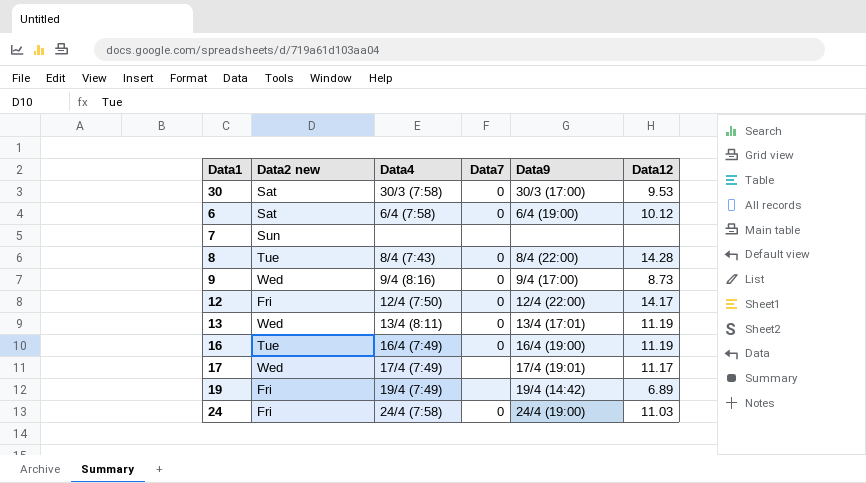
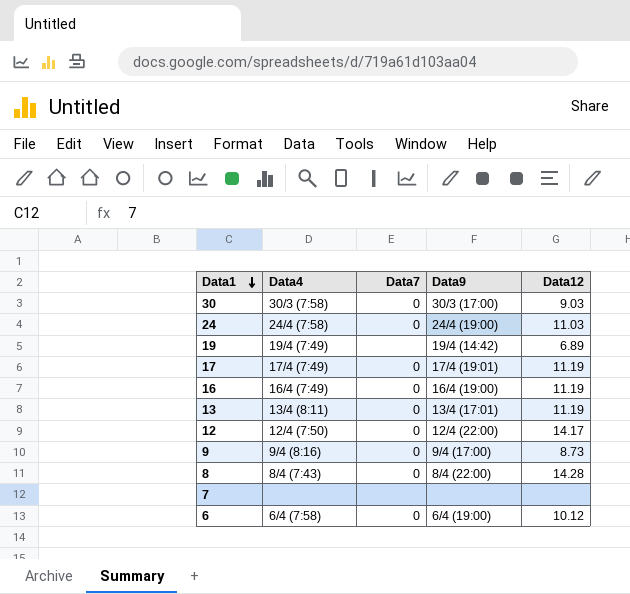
row order: none -> Data1 descending
column Data2 new | position: 2 -> none
30 | Data12: 9.53 -> 9.03
17 | Data7: none -> 0
17 | Data12: 11.17 -> 11.19

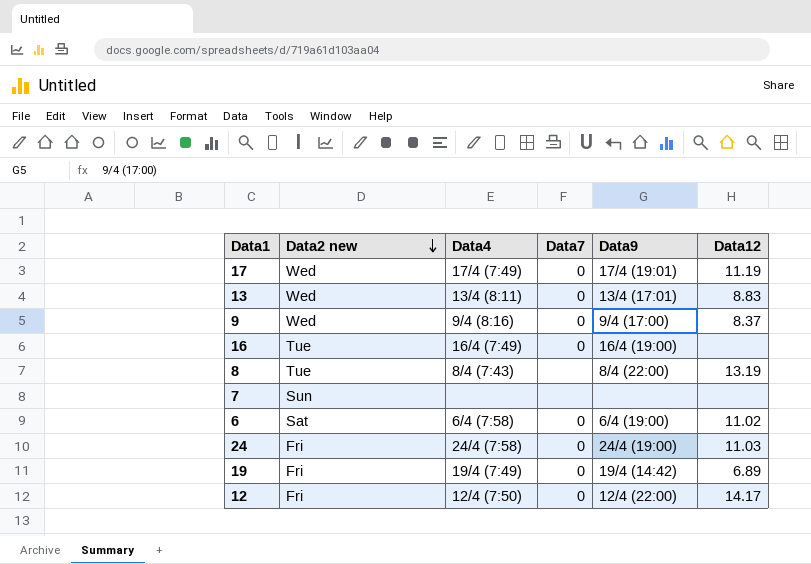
row order: Data1 descending -> Data2 new descending
column Data2 new | position: none -> 2
row 30: 30/3 (7:58) | 0 | 30/3 (17:00) | 9.03 -> none
13 | Data12: 11.19 -> 8.83
9 | Data12: 8.73 -> 8.37
16 | Data12: 11.19 -> none
8 | Data7: 0 -> none
8 | Data12: 14.28 -> 13.19
6 | Data12: 10.12 -> 11.02
19 | Data7: none -> 0

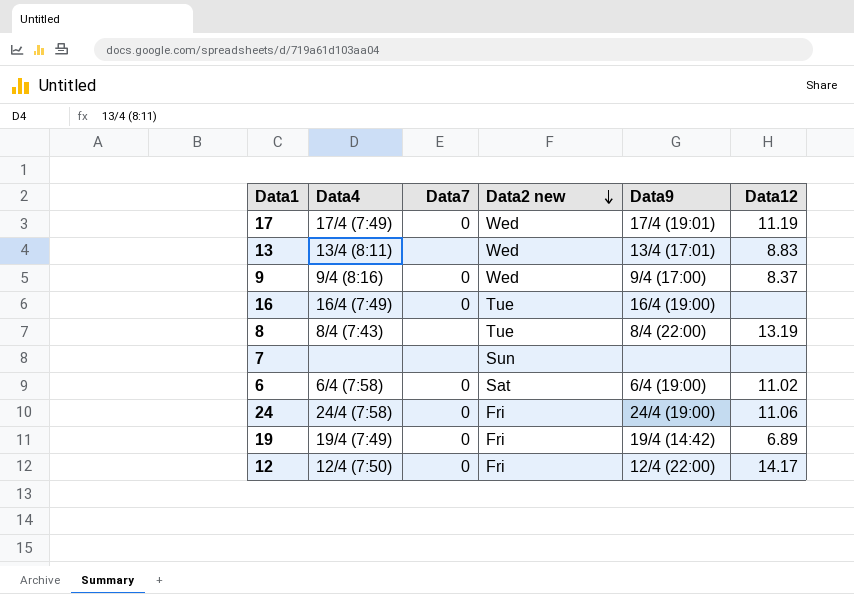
column Data2 new | position: 2 -> 4
13 | Data7: 0 -> none
24 | Data12: 11.03 -> 11.06

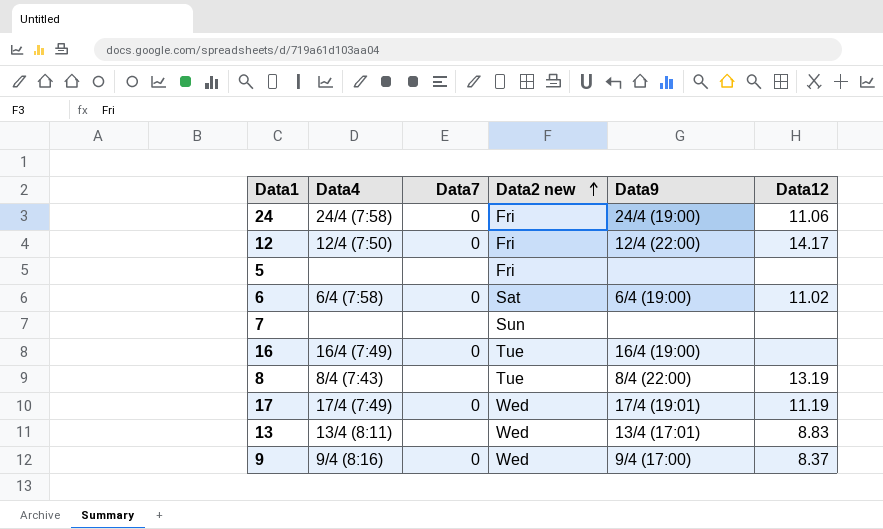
row order: Data2 new descending -> Data2 new ascending
row 19: 19/4 (7:49) | 0 | Fri | 19/4 (14:42) | 6.89 -> none
row 5: none -> none | none | Fri | none | none

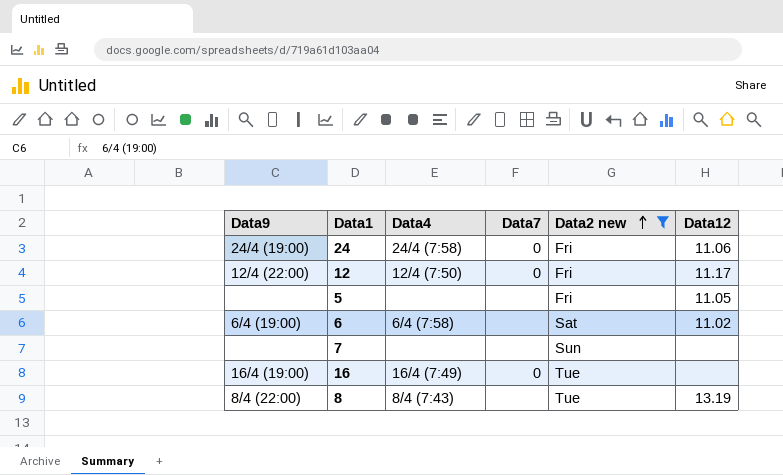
filter: none -> Data2 new != Wed
column Data9 | position: 5 -> 1
12 | Data12: 14.17 -> 11.17
5 | Data12: none -> 11.05
6 | Data7: 0 -> none

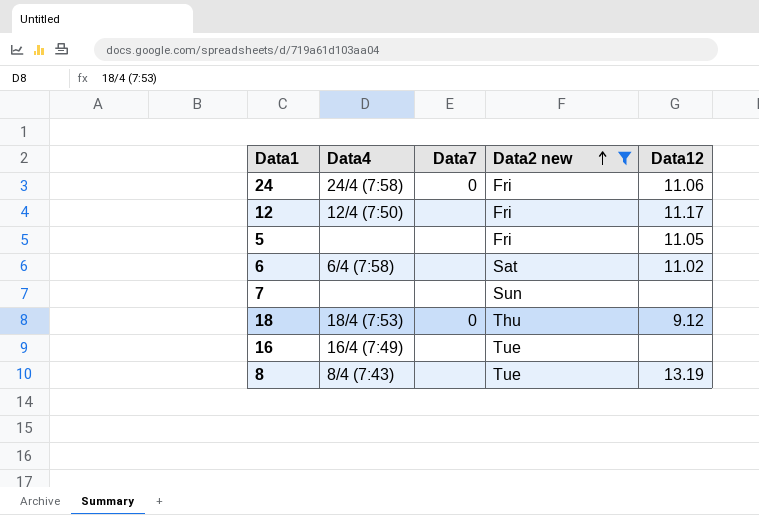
column Data9 | position: 1 -> none
12 | Data7: 0 -> none
row 18: none -> 18/4 (7:53) | 0 | Thu | 9.12
16 | Data7: 0 -> none

